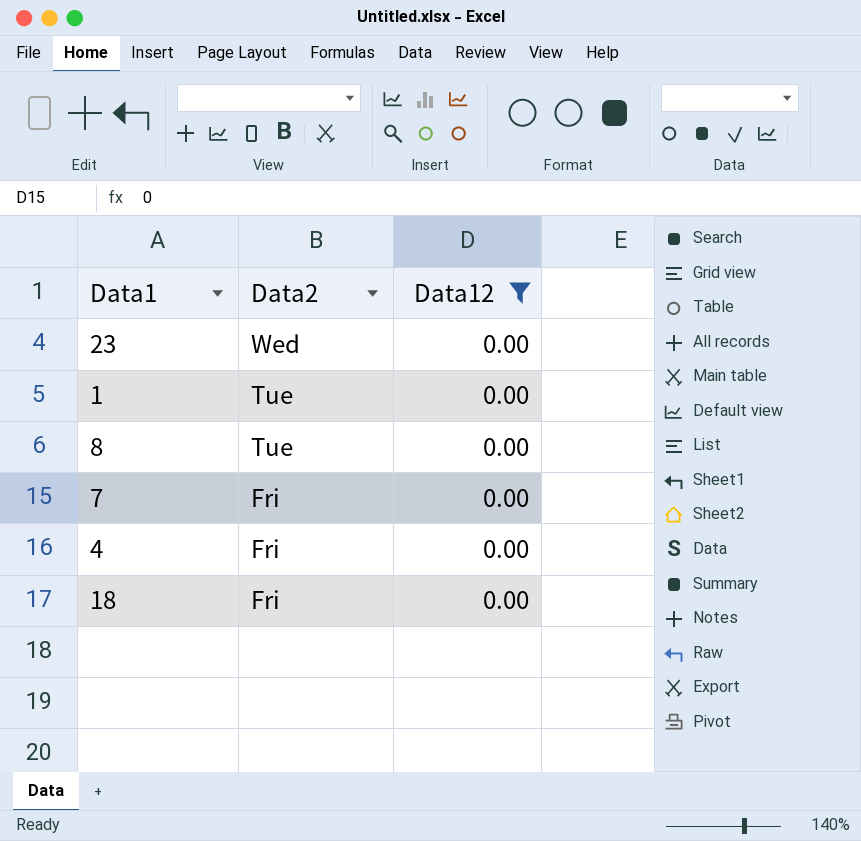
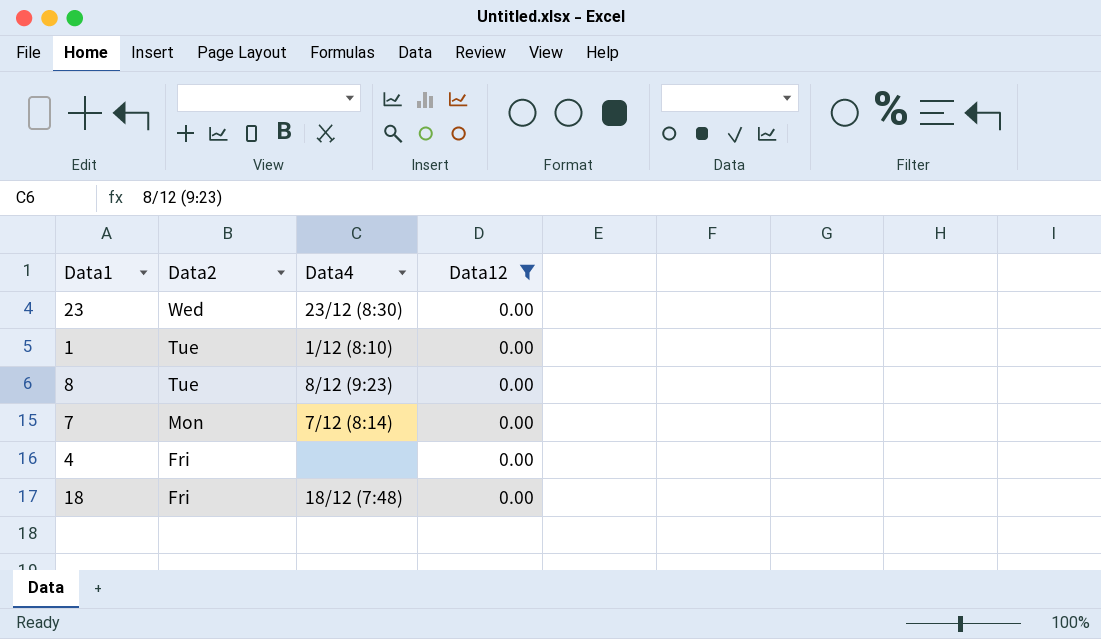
column Data4 | position: none -> 3
7 | Data2: Fri -> Mon

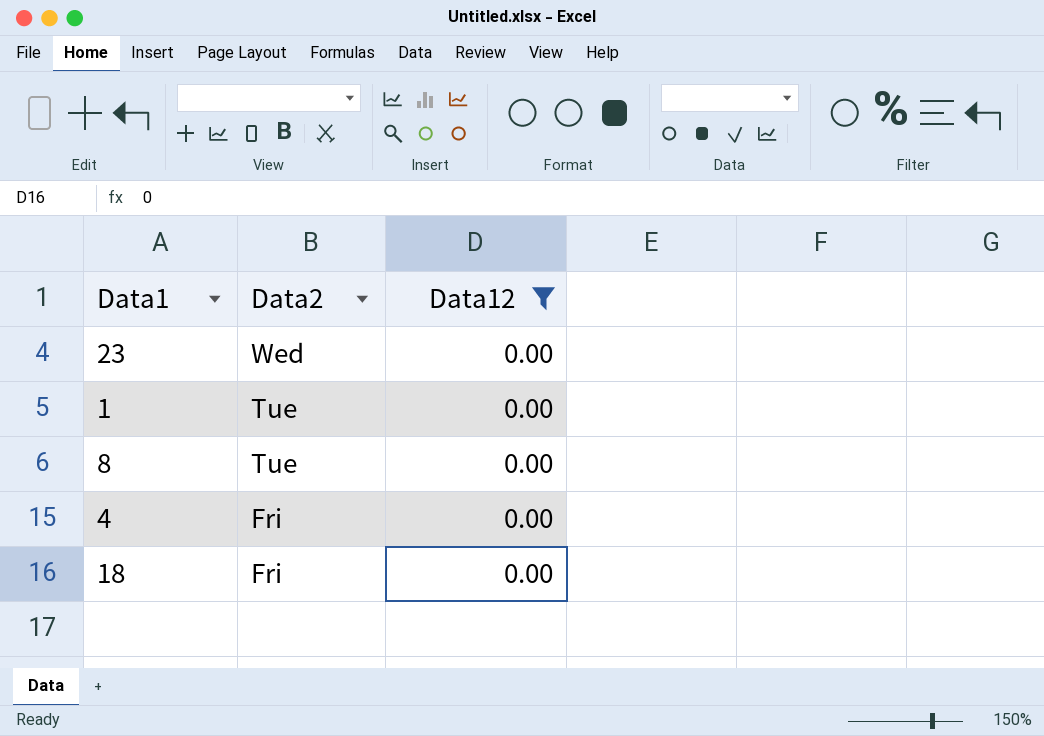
column Data4 | position: 3 -> none
row 7: Mon | 7/12 (8:14) | 0.00 -> none

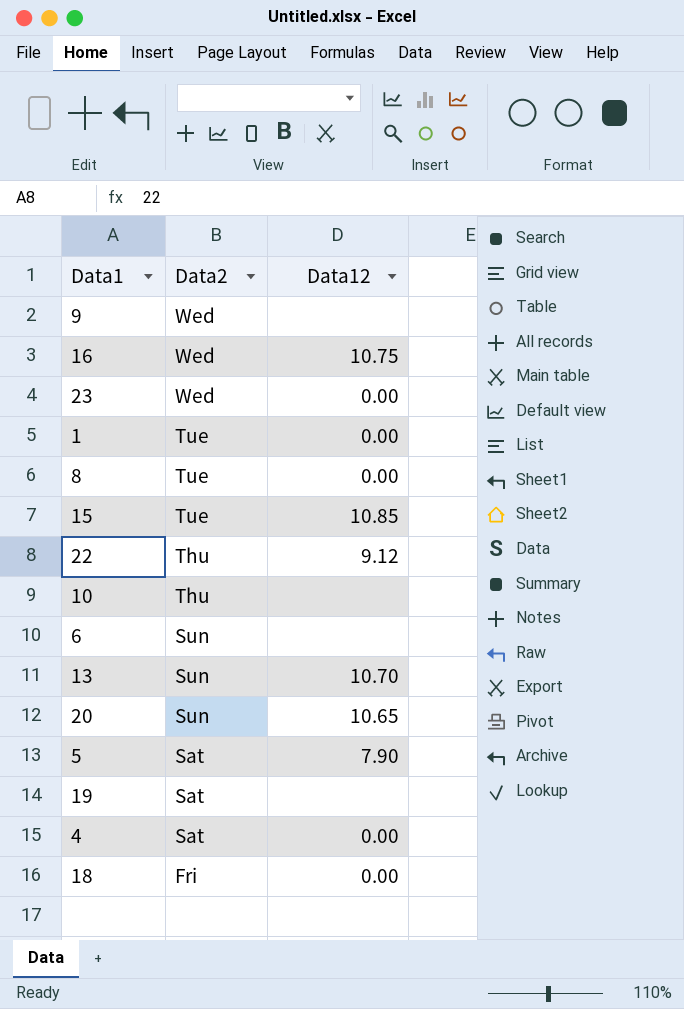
filter: Data12 = 0.00 -> none
4 | Data2: Fri -> Sat

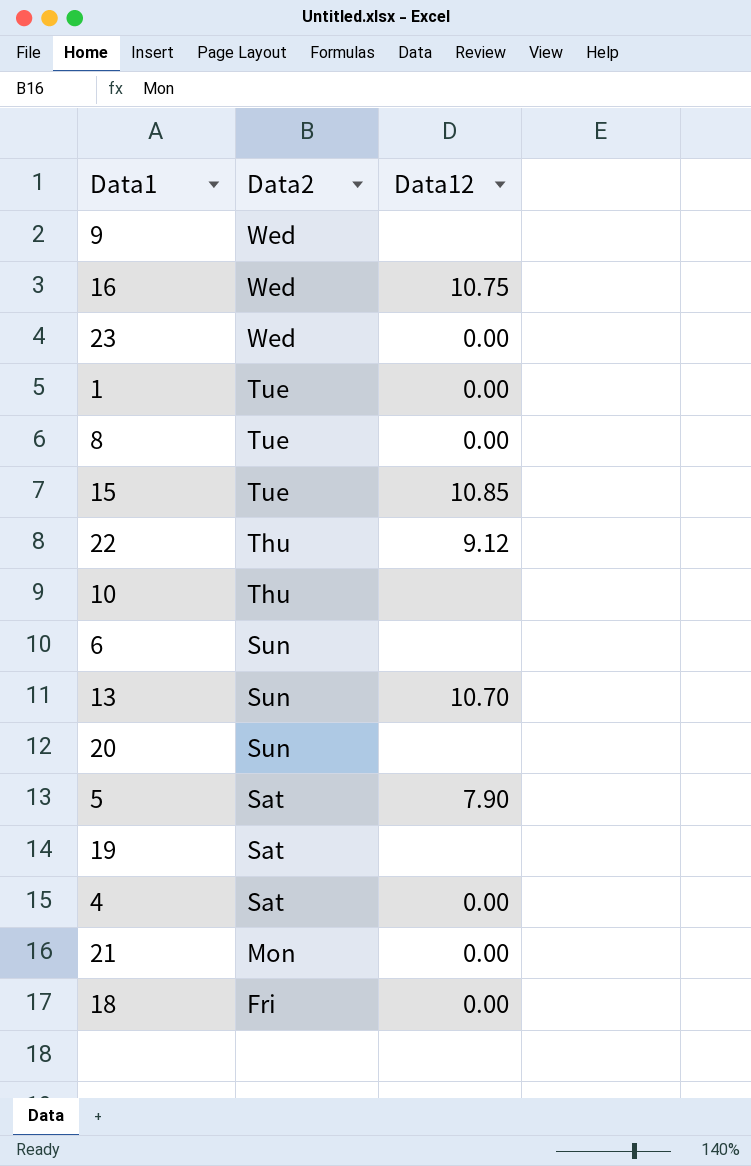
20 | Data12: 10.65 -> none
row 21: none -> Mon | 0.00

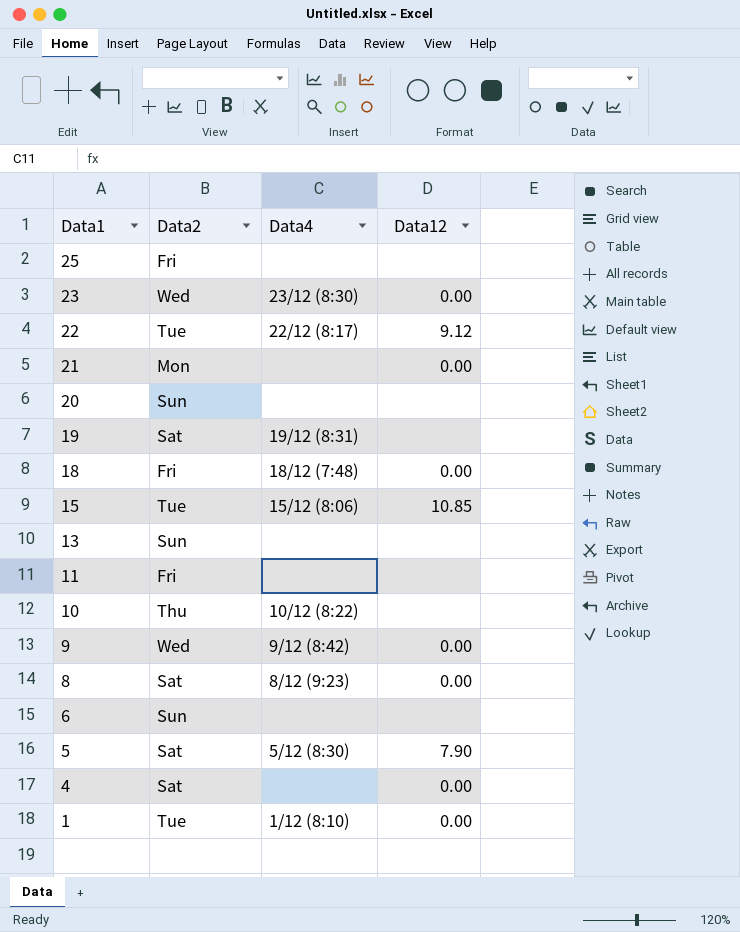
row order: Data2 descending -> Data1 descending
column Data4 | position: none -> 3
row 16: Wed | 10.75 -> none
row 25: none -> Fri | none | none
22 | Data2: Thu -> Tue
13 | Data12: 10.70 -> none
row 11: none -> Fri | none | none
9 | Data12: none -> 0.00
8 | Data2: Tue -> Sat

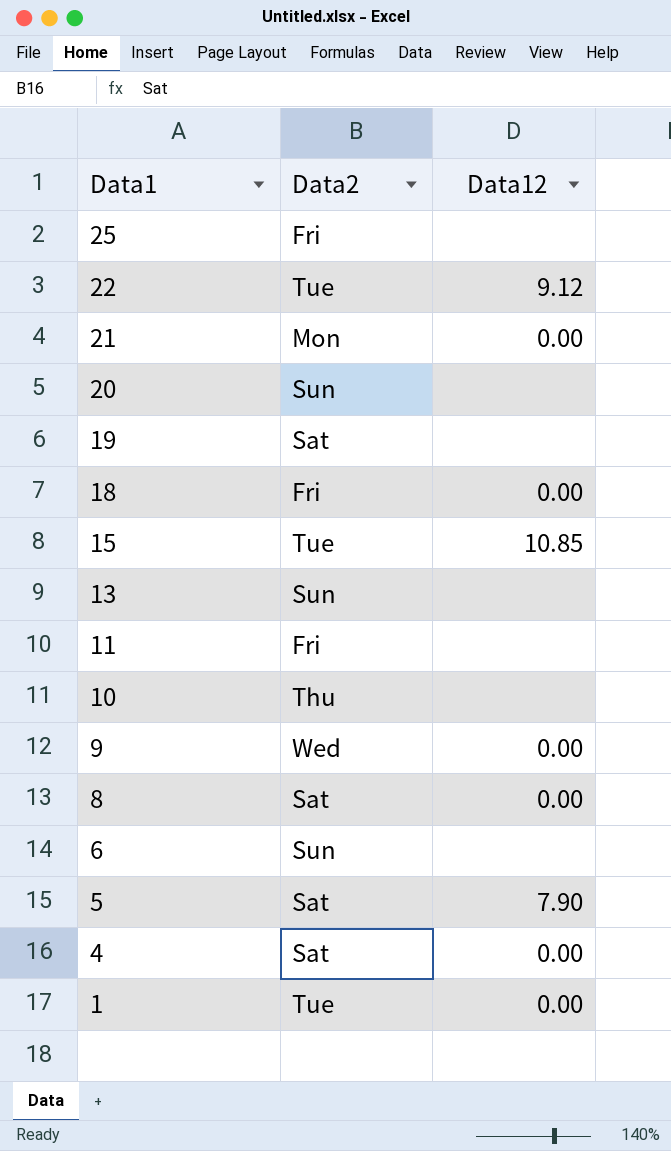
column Data4 | position: 3 -> none
row 23: Wed | 23/12 (8:30) | 0.00 -> none

